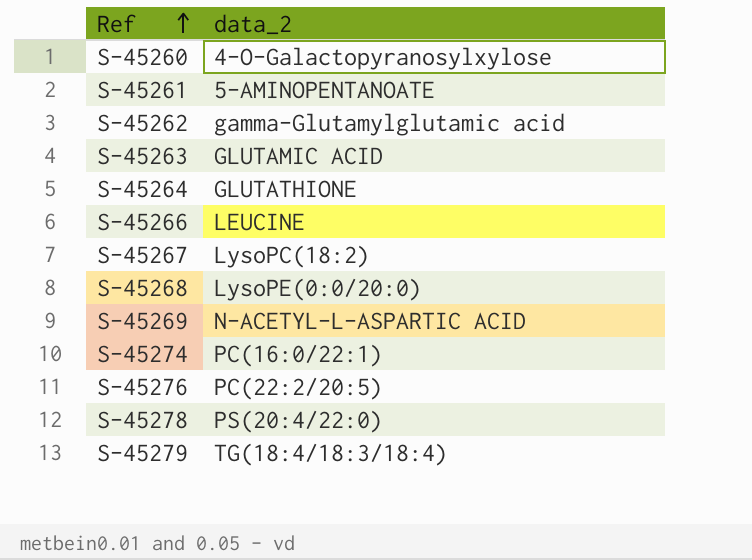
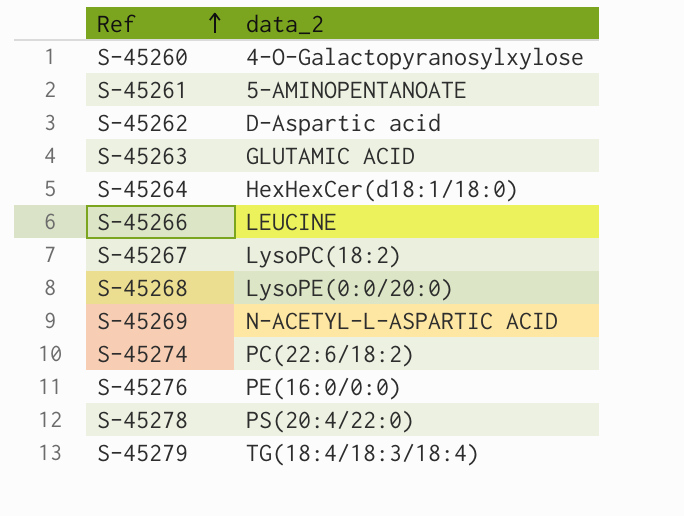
S-45262 | data_2: gamma-Glutamylglutamic acid -> D-Aspartic acid
S-45264 | data_2: GLUTATHIONE -> HexHexCer(d18:1/18:0)
S-45274 | data_2: PC(16:0/22:1) -> PC(22:6/18:2)
S-45276 | data_2: PC(22:2/20:5) -> PE(16:0/0:0)

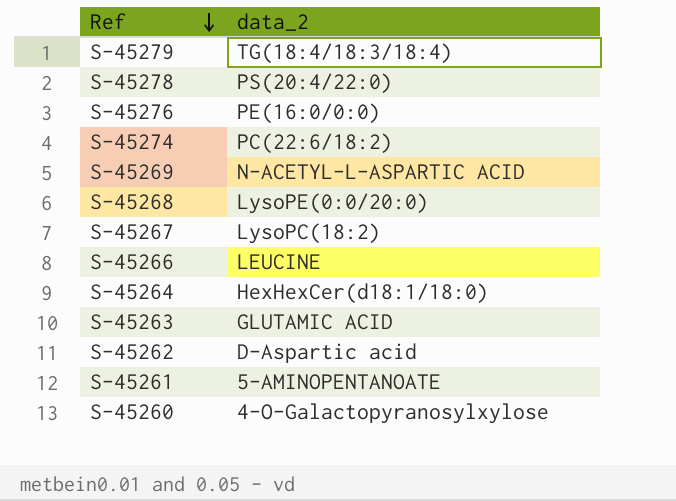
row order: Ref ascending -> Ref descending

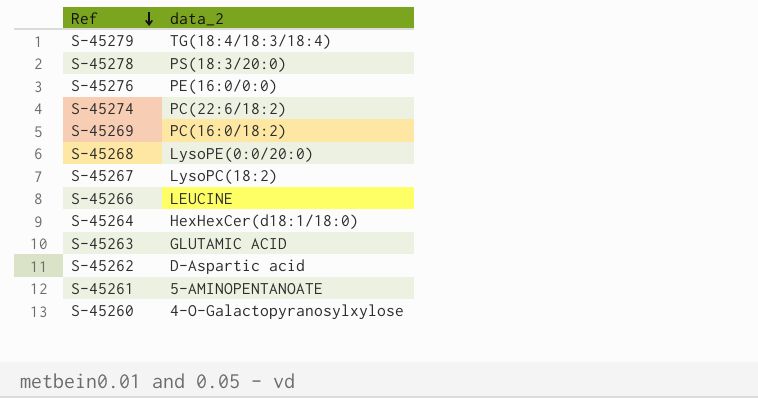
S-45278 | data_2: PS(20:4/22:0) -> PS(18:3/20:0)
S-45269 | data_2: N-ACETYL-L-ASPARTIC ACID -> PC(16:0/18:2)

